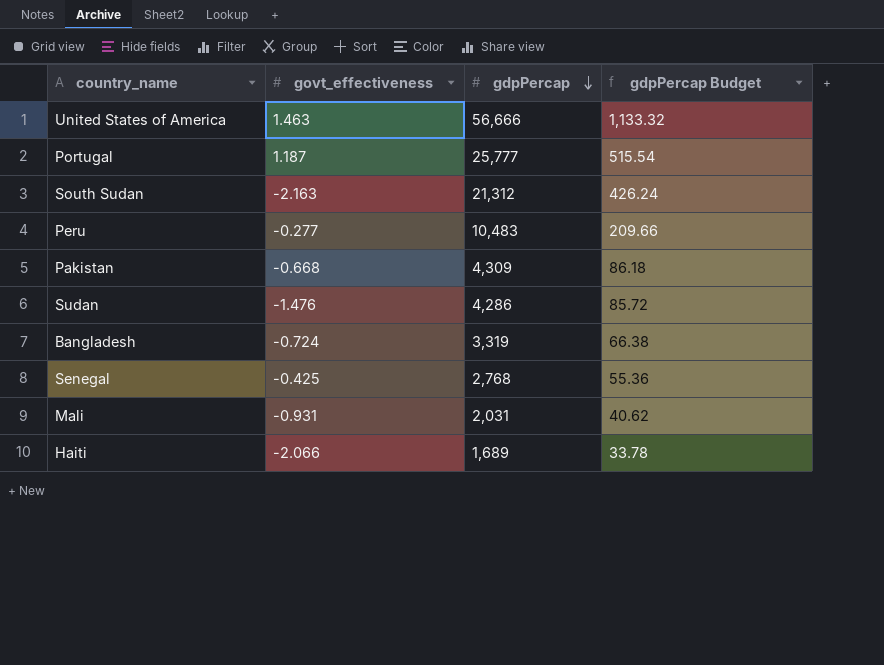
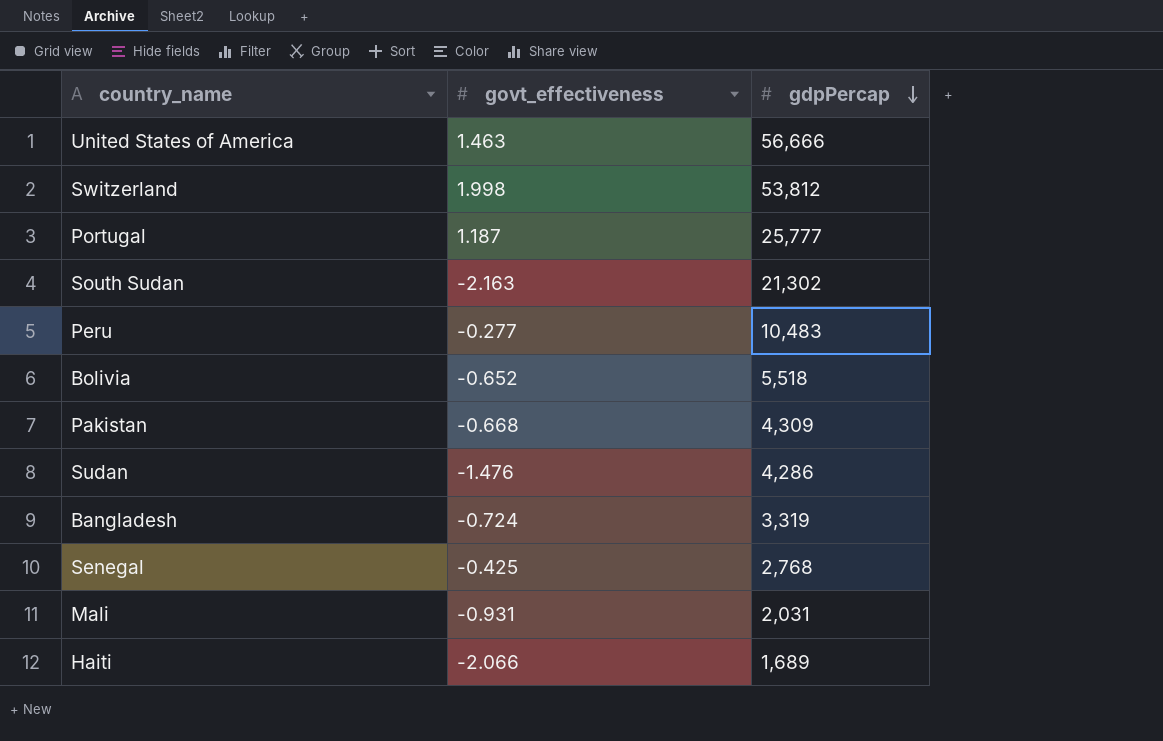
column gdpPercap Budget | formula: [gdpPercap] * 0.02 -> none
row Switzerland: none -> 1.998 | 53,812
South Sudan | gdpPercap: 21,312 -> 21,302
row Bolivia: none -> -0.652 | 5,518

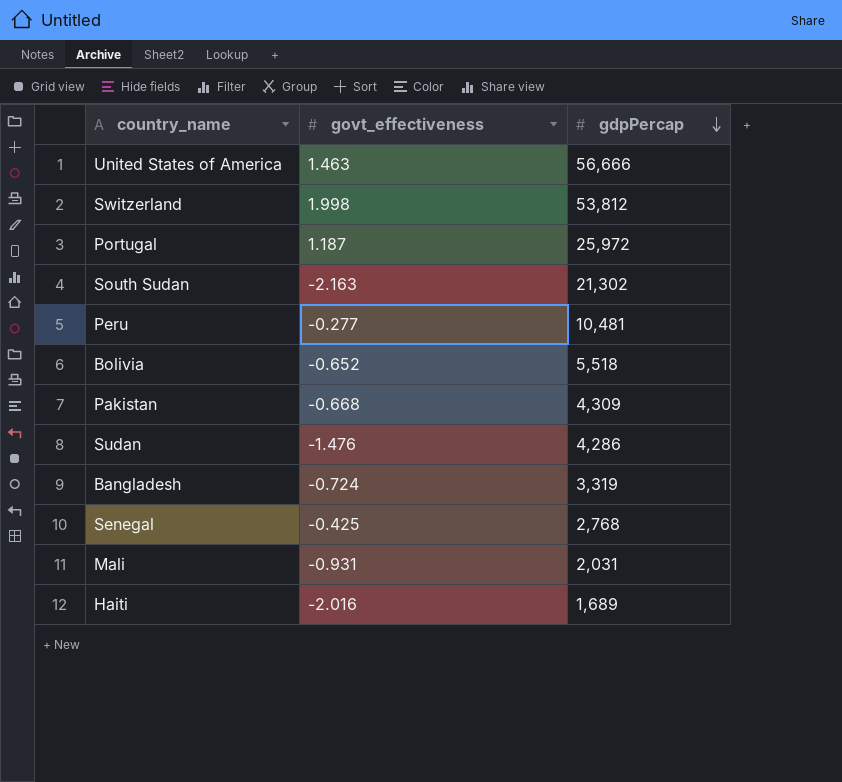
Portugal | gdpPercap: 25,777 -> 25,972
Peru | gdpPercap: 10,483 -> 10,481
Haiti | govt_effectiveness: -2.066 -> -2.016

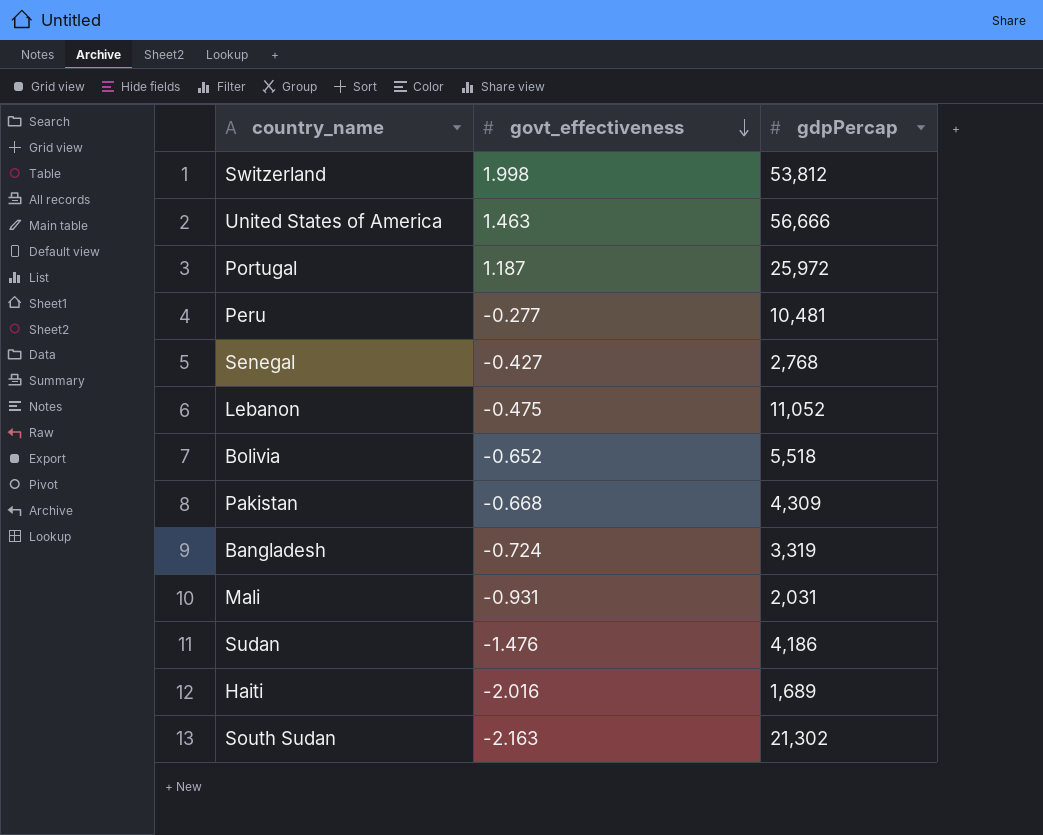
row order: gdpPercap descending -> govt_effectiveness descending
Senegal | govt_effectiveness: -0.425 -> -0.427
row Lebanon: none -> -0.475 | 11,052
Sudan | gdpPercap: 4,286 -> 4,186

